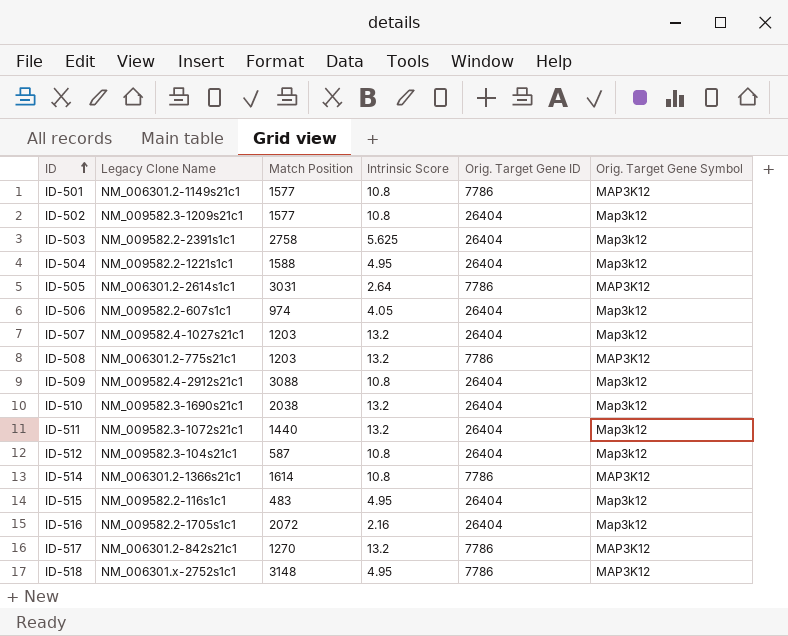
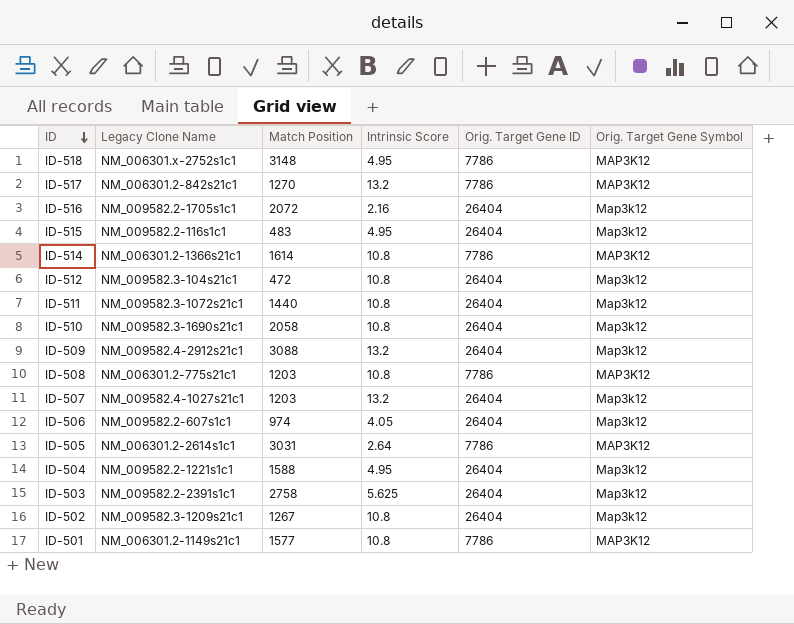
row order: ID ascending -> ID descending
ID-512 | Match Position: 587 -> 472
ID-511 | Intrinsic Score: 13.2 -> 10.8
ID-510 | Match Position: 2038 -> 2058
ID-510 | Intrinsic Score: 13.2 -> 10.8
ID-509 | Intrinsic Score: 10.8 -> 13.2
ID-508 | Intrinsic Score: 13.2 -> 10.8
ID-502 | Match Position: 1577 -> 1267

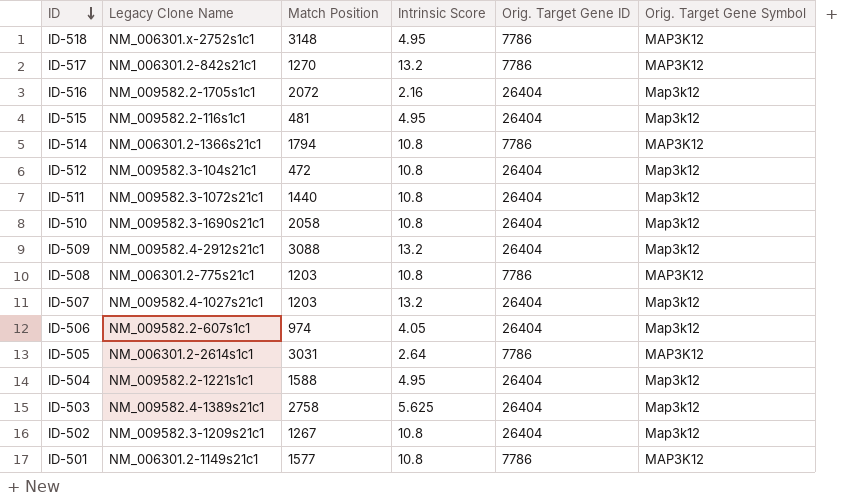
ID-515 | Match Position: 483 -> 481
ID-514 | Match Position: 1614 -> 1794
ID-503 | Legacy Clone Name: NM_009582.2-2391s1c1 -> NM_009582.4-1389s21c1

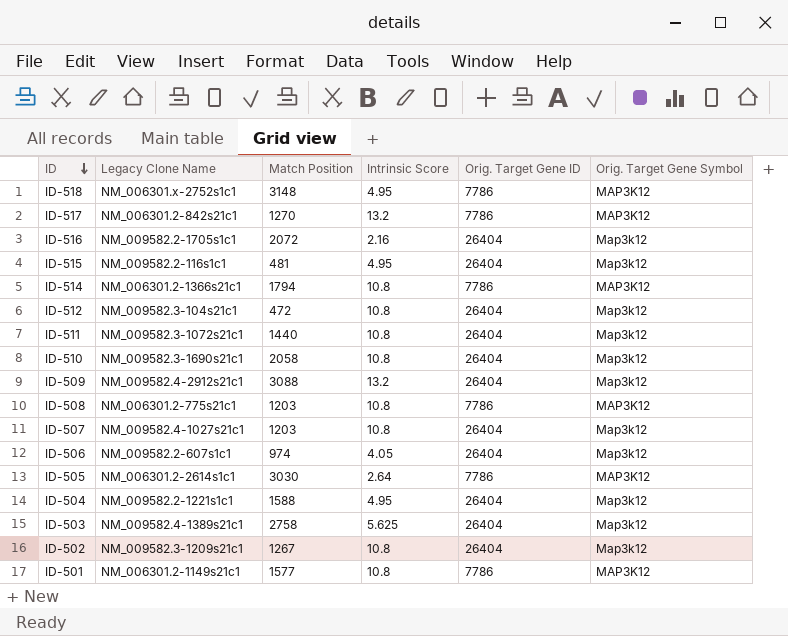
ID-507 | Intrinsic Score: 13.2 -> 10.8
ID-505 | Match Position: 3031 -> 3030

